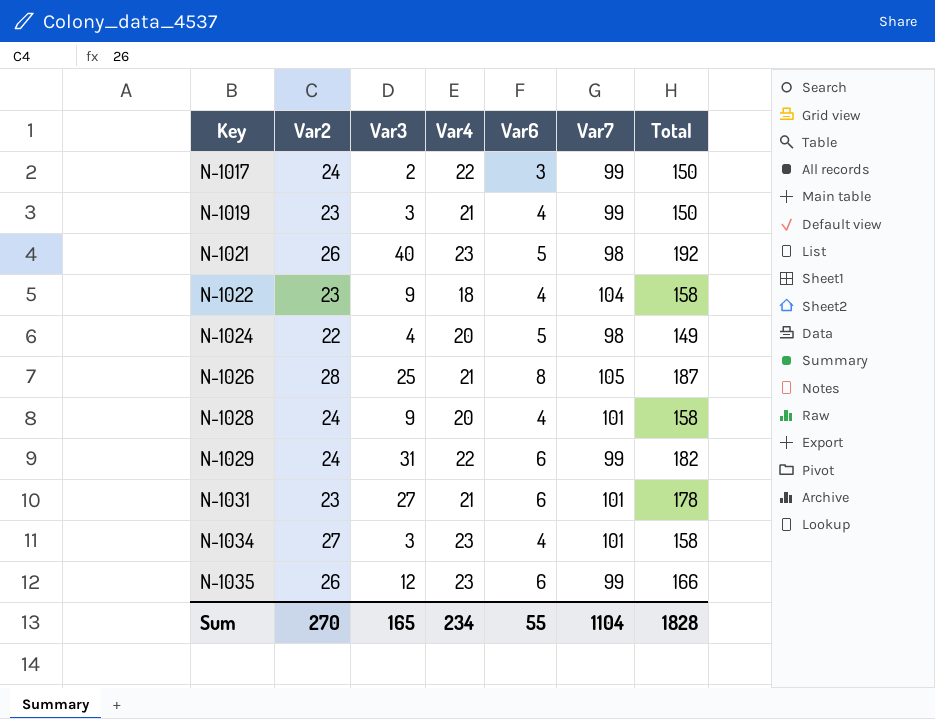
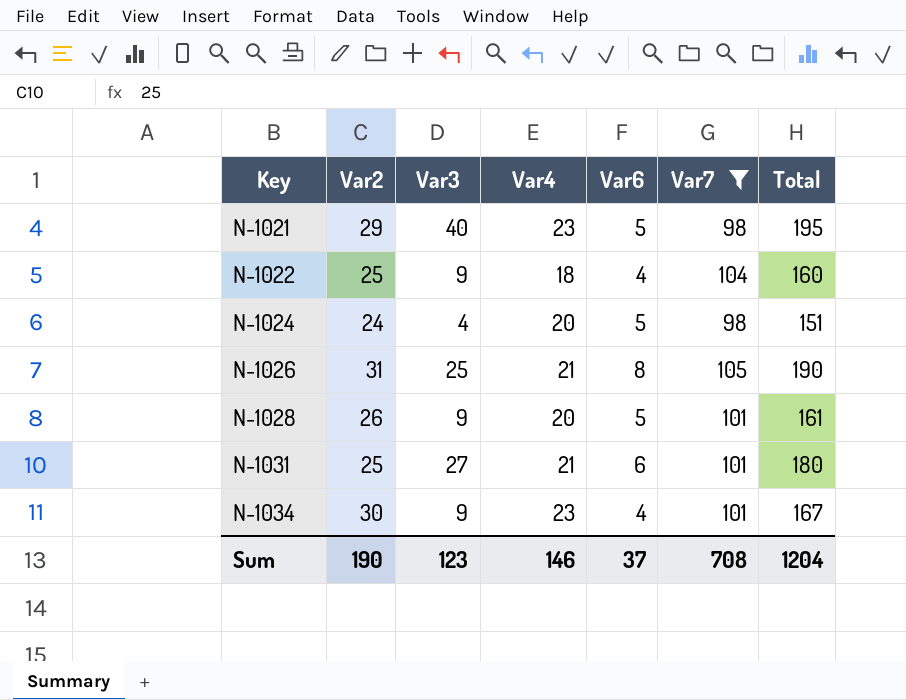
filter: none -> Var7 != 99
N-1021 | Var2: 26 -> 29
N-1021 | Total: 192 -> 195
N-1022 | Var2: 23 -> 25
N-1022 | Total: 158 -> 160
N-1024 | Var2: 22 -> 24
N-1024 | Total: 149 -> 151
N-1026 | Var2: 28 -> 31
N-1026 | Total: 187 -> 190
N-1028 | Var2: 24 -> 26
N-1028 | Var6: 4 -> 5
N-1028 | Total: 158 -> 161
N-1031 | Var2: 23 -> 25
N-1031 | Total: 178 -> 180
N-1034 | Var2: 27 -> 30
N-1034 | Var3: 3 -> 9
N-1034 | Total: 158 -> 167
Sum | Var2: 270 -> 190
Sum | Var3: 165 -> 123
Sum | Var4: 234 -> 146
Sum | Var6: 55 -> 37
Sum | Var7: 1104 -> 708
Sum | Total: 1828 -> 1204

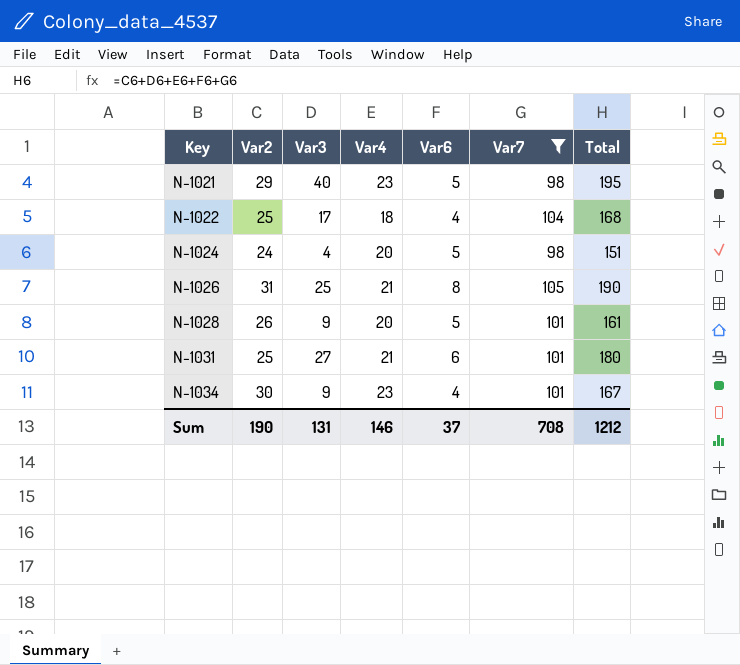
N-1022 | Var3: 9 -> 17
N-1022 | Total: 160 -> 168
Sum | Var3: 123 -> 131
Sum | Total: 1204 -> 1212

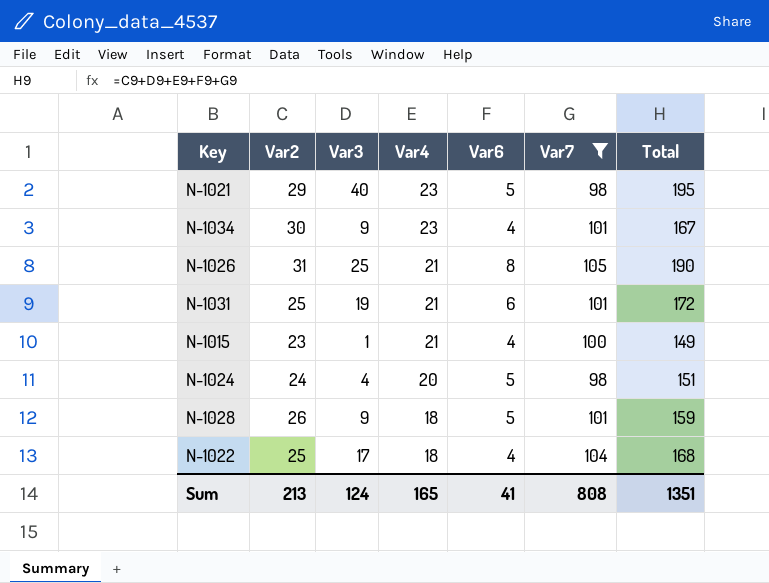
row order: Key ascending -> Var4 descending
N-1031 | Var3: 27 -> 19
N-1031 | Total: 180 -> 172
row N-1015: none -> 23 | 1 | 21 | 4 | 100 | 149
N-1028 | Var4: 20 -> 18
N-1028 | Total: 161 -> 159
Sum | Var2: 190 -> 213
Sum | Var3: 131 -> 124
Sum | Var4: 146 -> 165
Sum | Var6: 37 -> 41
Sum | Var7: 708 -> 808
Sum | Total: 1212 -> 1351

